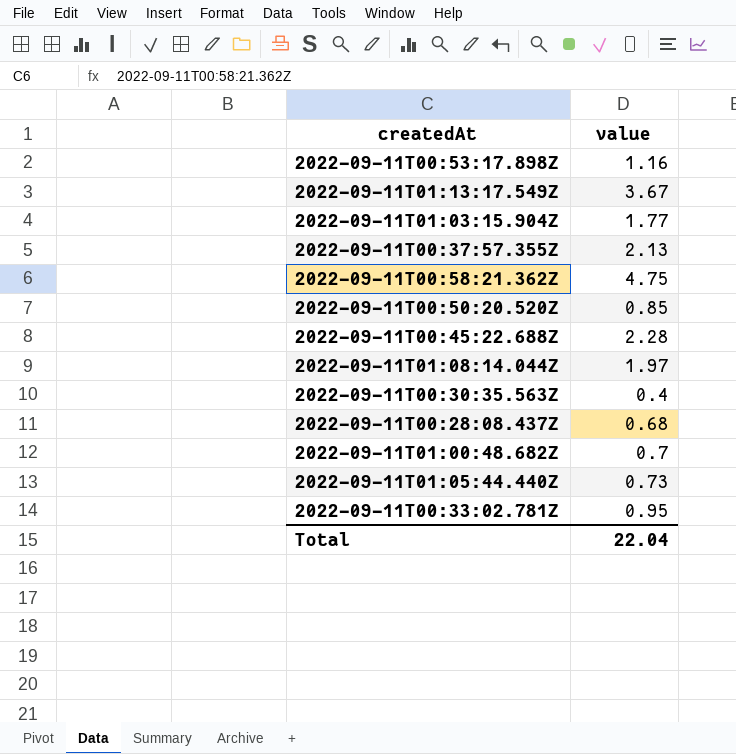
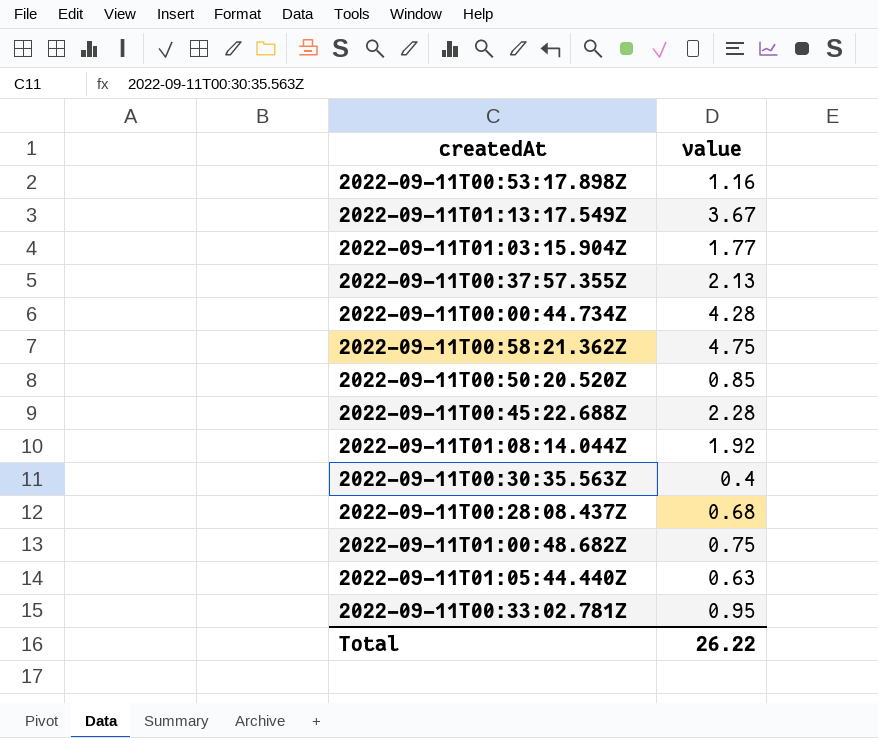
row 2022-09-11T00:00:44.734Z: none -> 4.28
2022-09-11T01:08:14.044Z | value: 1.97 -> 1.92
2022-09-11T01:00:48.682Z | value: 0.7 -> 0.75
2022-09-11T01:05:44.440Z | value: 0.73 -> 0.63
Total | value: 22.04 -> 26.22

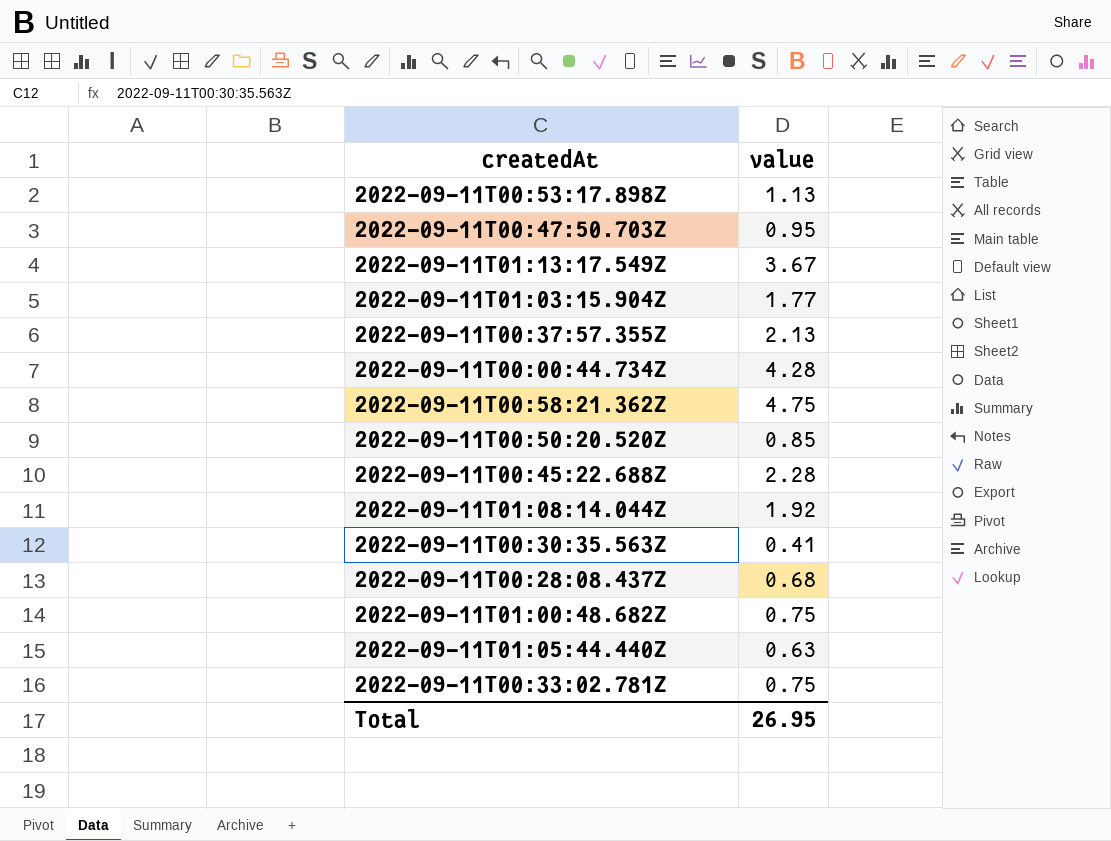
2022-09-11T00:53:17.898Z | value: 1.16 -> 1.13
row 2022-09-11T00:47:50.703Z: none -> 0.95
2022-09-11T00:30:35.563Z | value: 0.4 -> 0.41
2022-09-11T00:33:02.781Z | value: 0.95 -> 0.75
Total | value: 26.22 -> 26.95

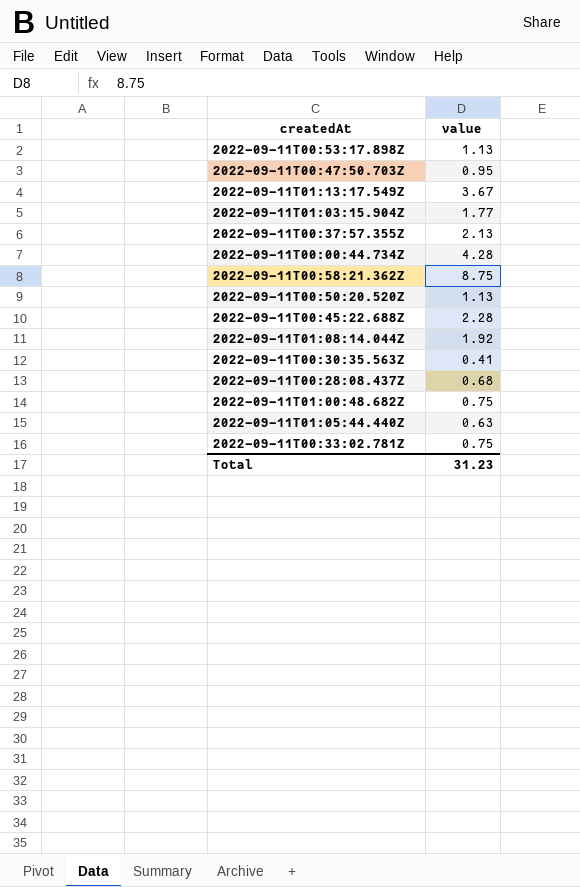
2022-09-11T00:58:21.362Z | value: 4.75 -> 8.75
2022-09-11T00:50:20.520Z | value: 0.85 -> 1.13
Total | value: 26.95 -> 31.23

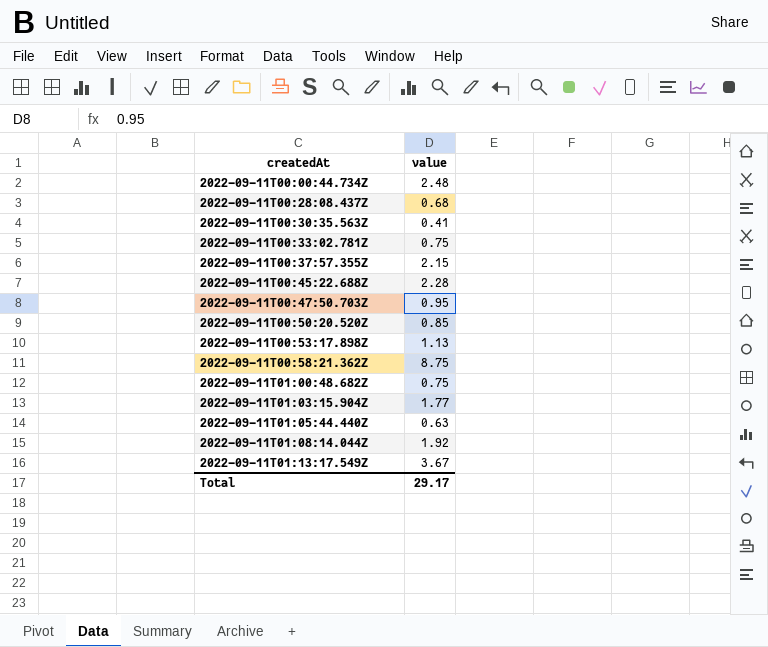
row order: none -> createdAt ascending
2022-09-11T00:00:44.734Z | value: 4.28 -> 2.48
2022-09-11T00:37:57.355Z | value: 2.13 -> 2.15
2022-09-11T00:50:20.520Z | value: 1.13 -> 0.85
Total | value: 31.23 -> 29.17

